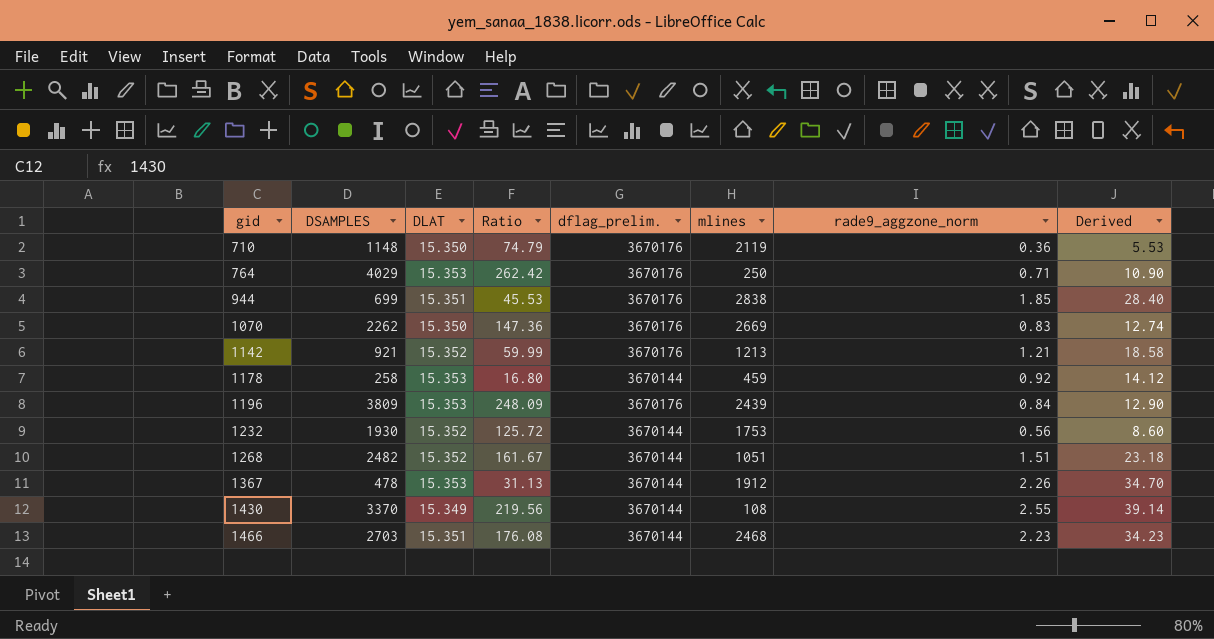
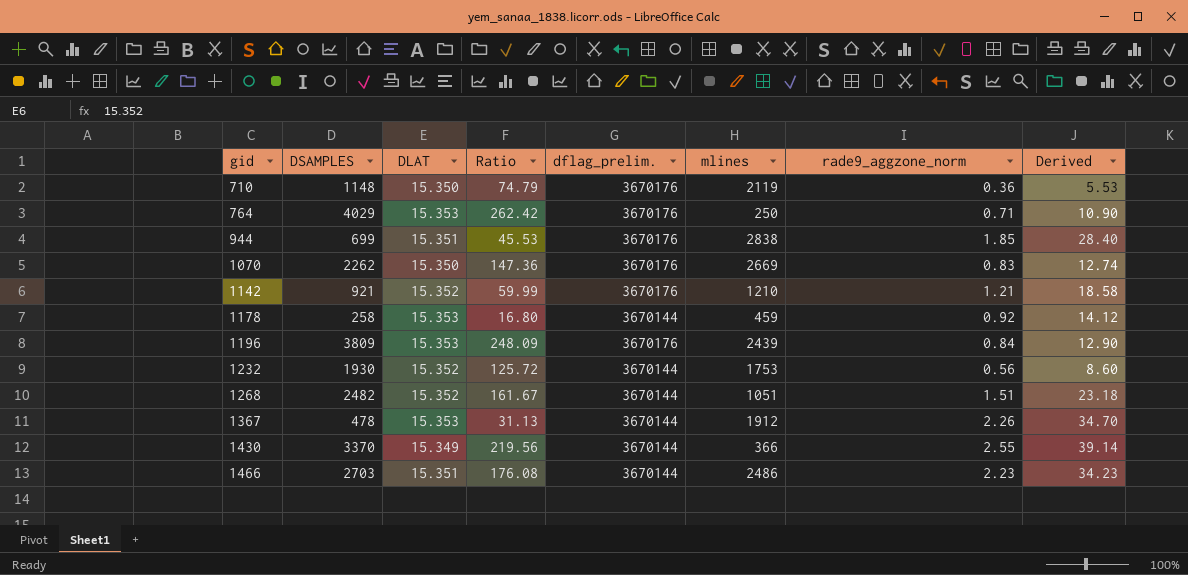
1142 | mlines: 1213 -> 1210
1430 | mlines: 108 -> 366
1466 | mlines: 2468 -> 2486

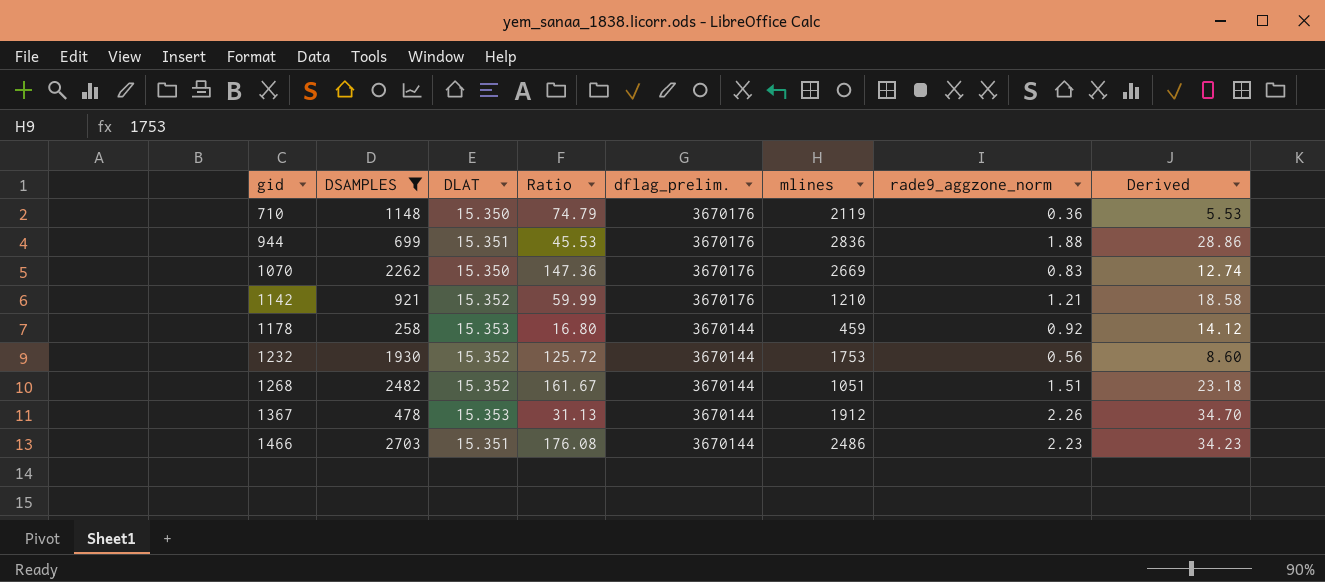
filter: none -> DSAMPLES <= 2703
944 | mlines: 2838 -> 2836
944 | rade9_aggzone_norm: 1.85 -> 1.88
944 | Derived: 28.40 -> 28.86

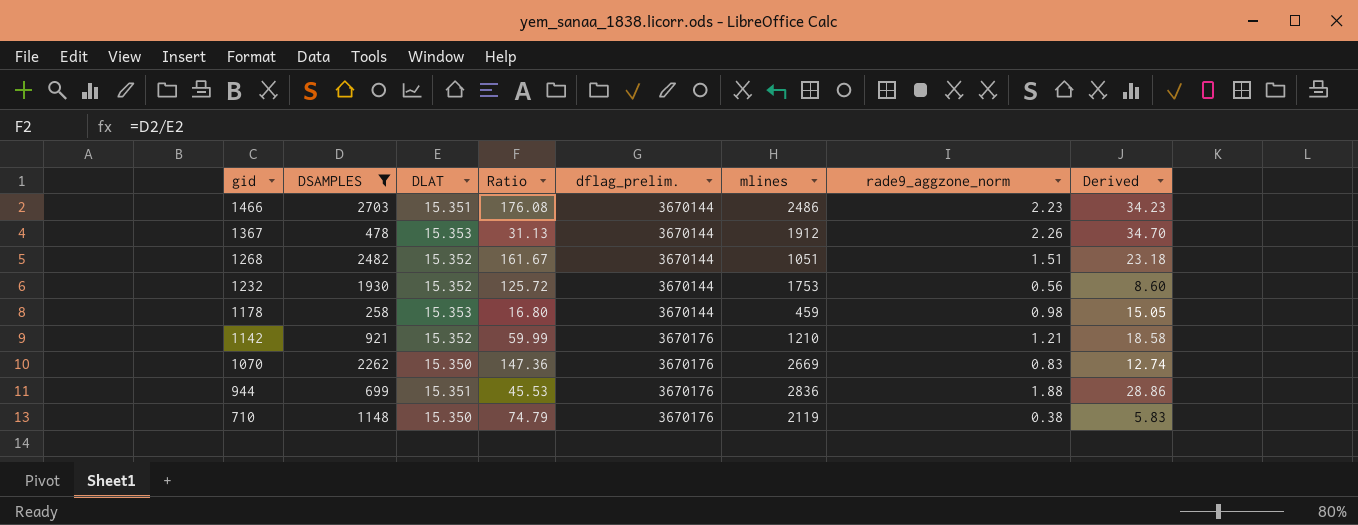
row order: gid ascending -> gid descending
1178 | rade9_aggzone_norm: 0.92 -> 0.98
1178 | Derived: 14.12 -> 15.05
710 | rade9_aggzone_norm: 0.36 -> 0.38
710 | Derived: 5.53 -> 5.83

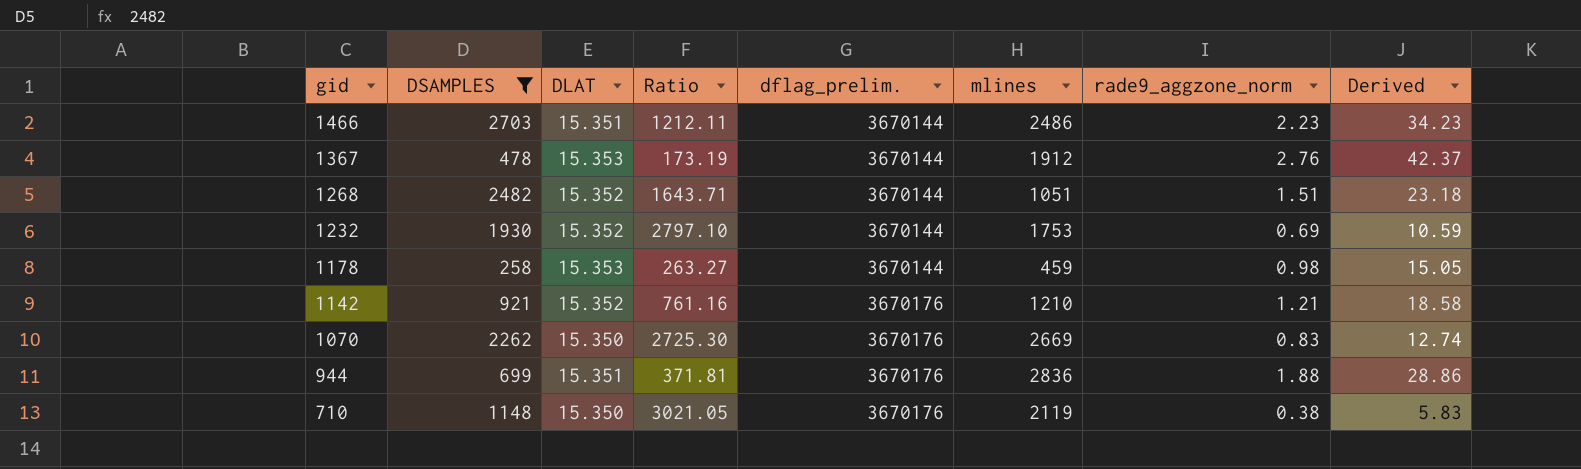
column Ratio | formula: [DSAMPLES] / [DLAT] -> [DSAMPLES] / [rade9_aggzone_norm]
1367 | rade9_aggzone_norm: 2.26 -> 2.76
1367 | Derived: 34.70 -> 42.37
1232 | rade9_aggzone_norm: 0.56 -> 0.69
1232 | Derived: 8.60 -> 10.59

